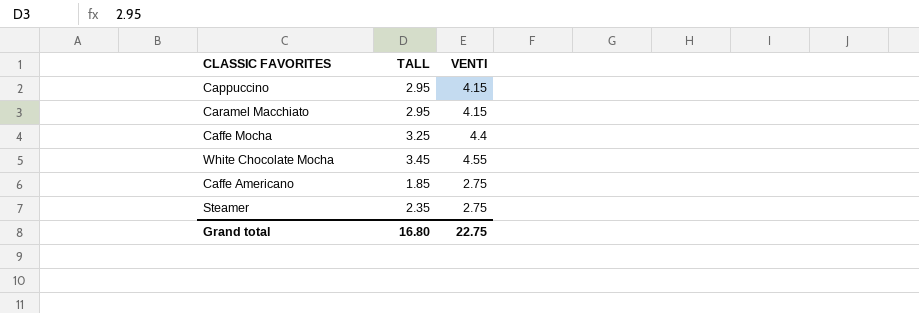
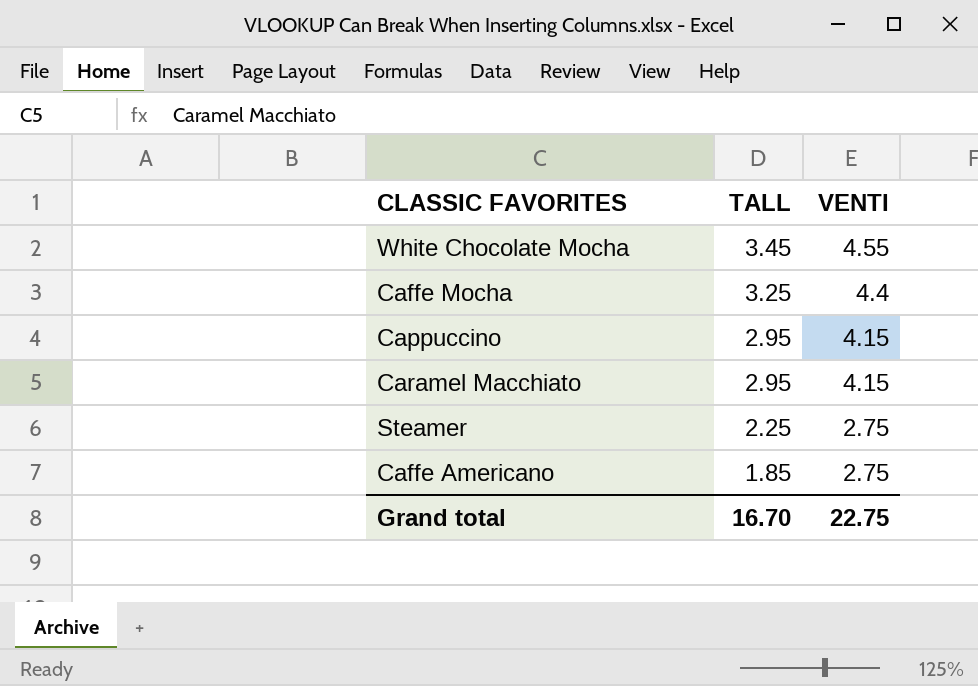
row order: none -> TALL descending
Steamer | TALL: 2.35 -> 2.25
Grand total | TALL: 16.80 -> 16.70

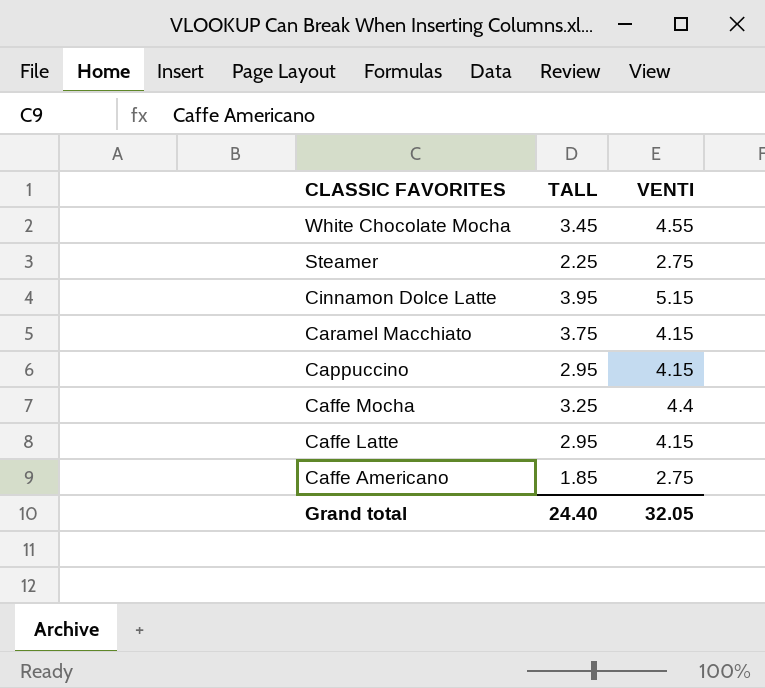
row order: TALL descending -> CLASSIC FAVORITES descending
row Cinnamon Dolce Latte: none -> 3.95 | 5.15
Caramel Macchiato | TALL: 2.95 -> 3.75
row Caffe Latte: none -> 2.95 | 4.15
Grand total | TALL: 16.70 -> 24.40
Grand total | VENTI: 22.75 -> 32.05

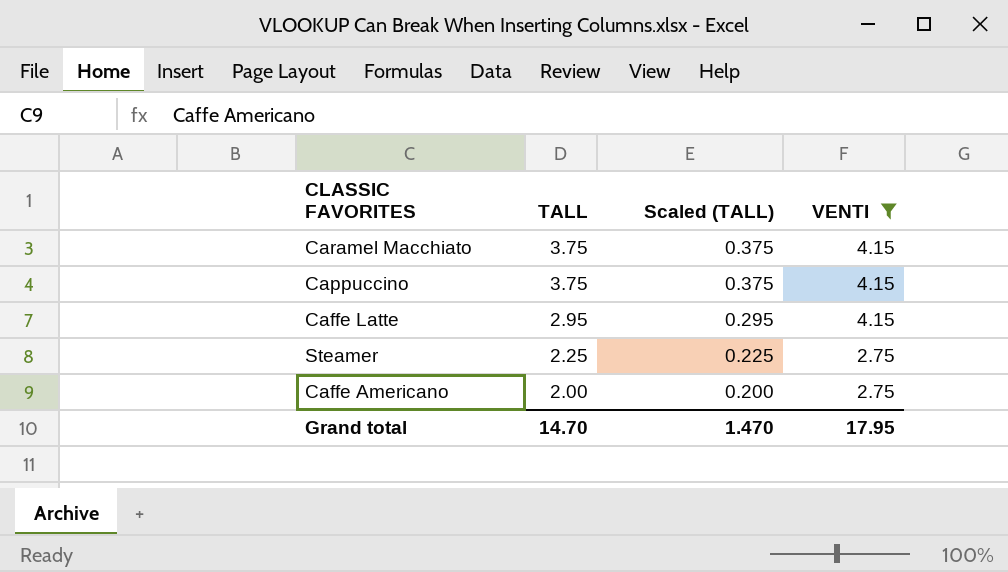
filter: none -> VENTI <= 4.15
row order: CLASSIC FAVORITES descending -> TALL descending
column Scaled (TALL) | formula: none -> [TALL] * 0.1
Cappuccino | TALL: 2.95 -> 3.75
Caffe Americano | TALL: 1.85 -> 2.00
Grand total | TALL: 24.40 -> 14.70
Grand total | VENTI: 32.05 -> 17.95

